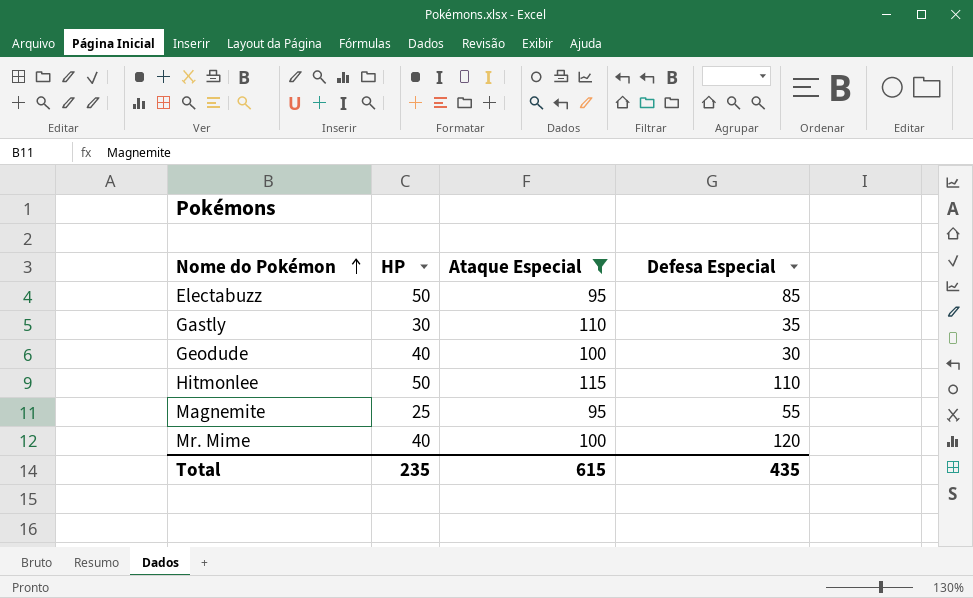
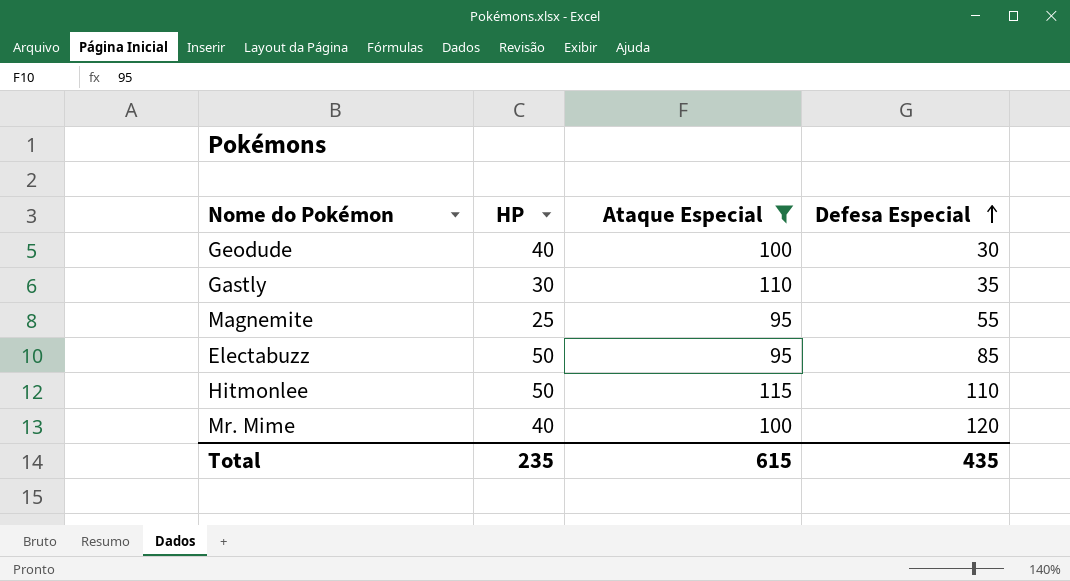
row order: Nome do Pokémon ascending -> Defesa Especial ascending

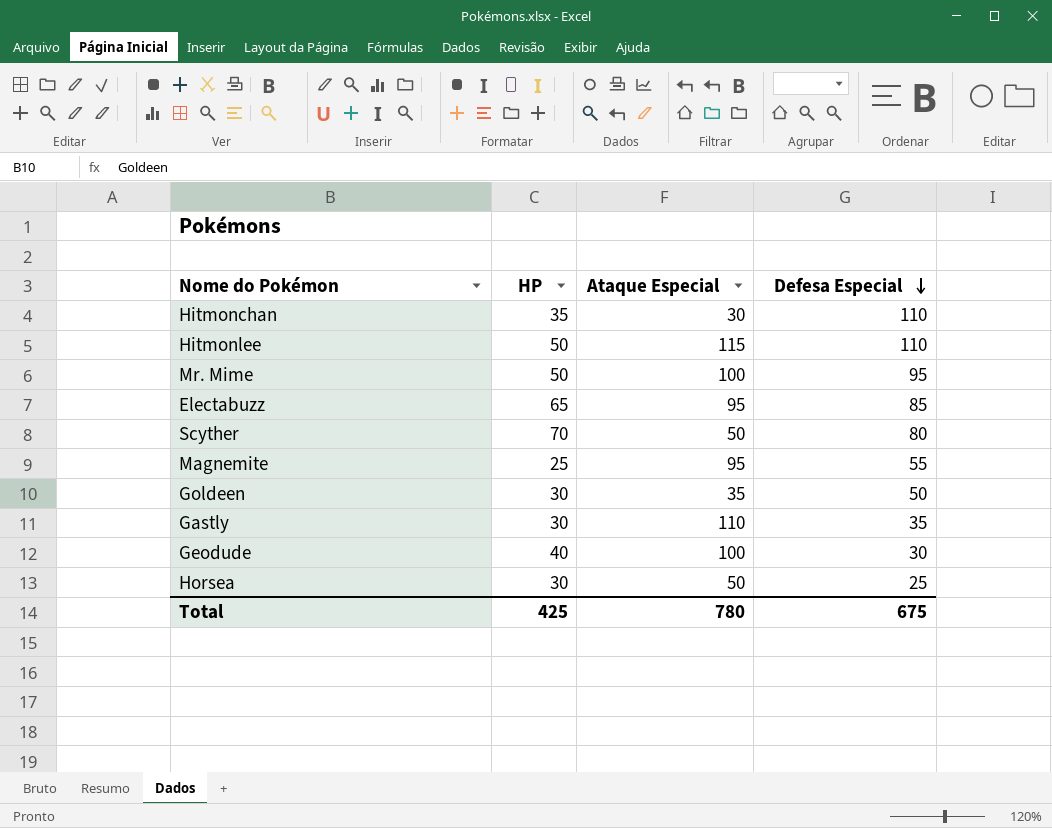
filter: Ataque Especial >= 95 -> none
row order: Defesa Especial ascending -> Defesa Especial descending
Mr. Mime | HP: 40 -> 50
Mr. Mime | Defesa Especial: 120 -> 95
Electabuzz | HP: 50 -> 65
Total | HP: 235 -> 425
Total | Ataque Especial: 615 -> 780
Total | Defesa Especial: 435 -> 675

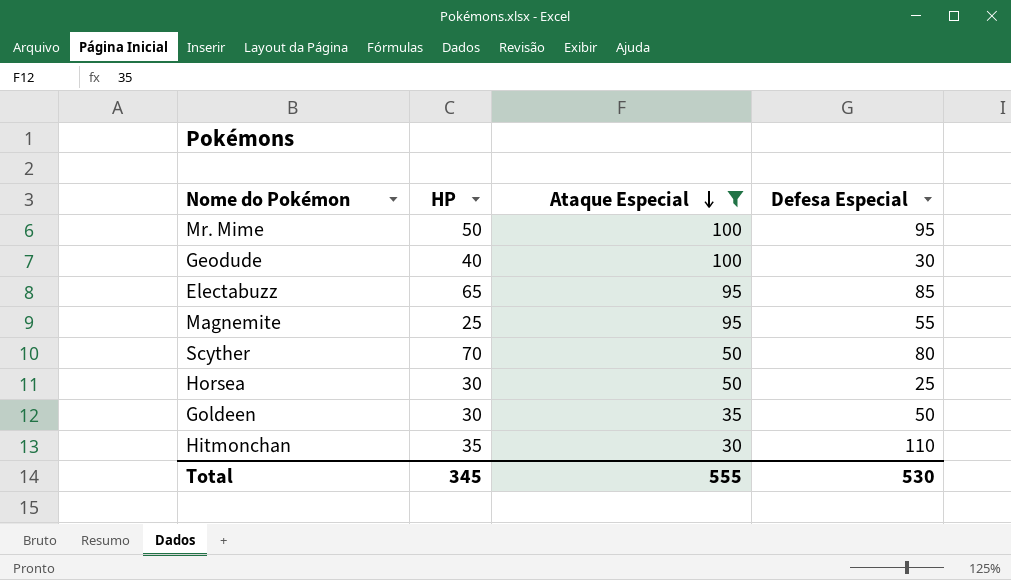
filter: none -> Ataque Especial <= 100
row order: Defesa Especial descending -> Ataque Especial descending
Total | HP: 425 -> 345
Total | Ataque Especial: 780 -> 555
Total | Defesa Especial: 675 -> 530

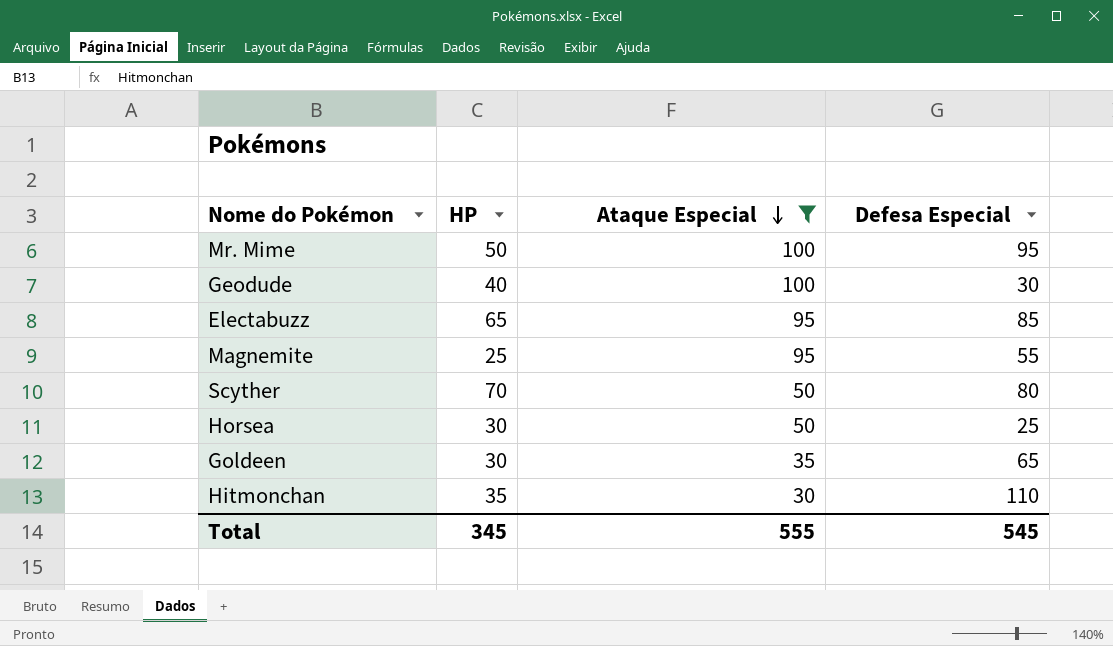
Goldeen | Defesa Especial: 50 -> 65
Total | Defesa Especial: 530 -> 545

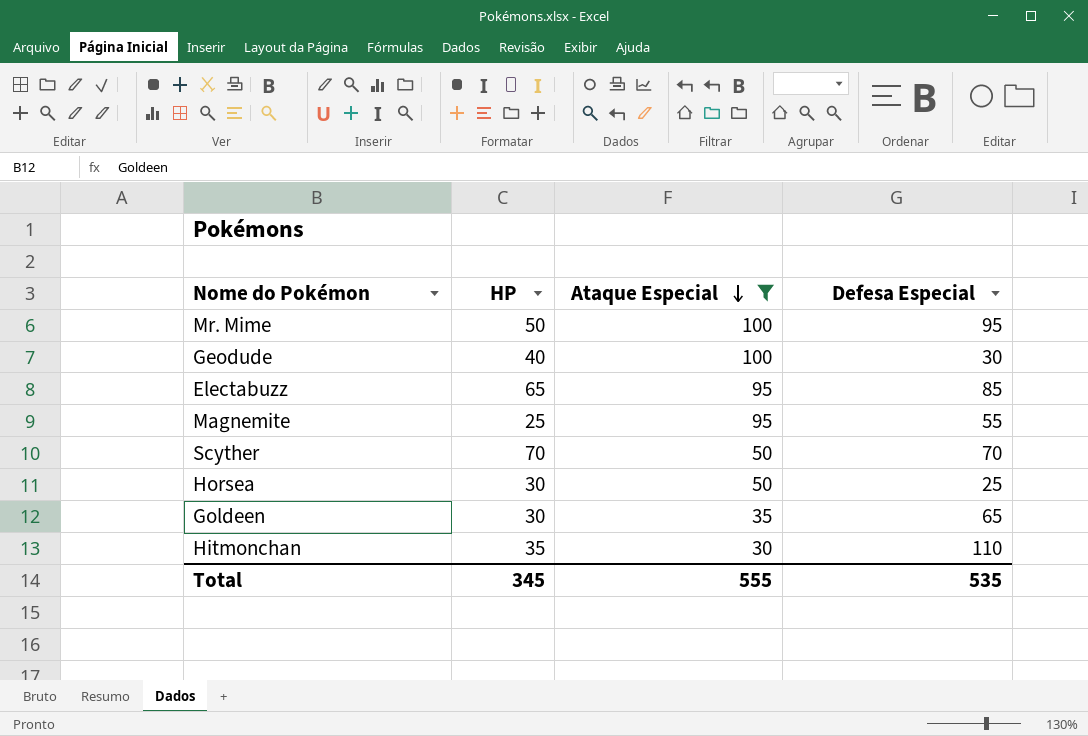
Scyther | Defesa Especial: 80 -> 70
Total | Defesa Especial: 545 -> 535

